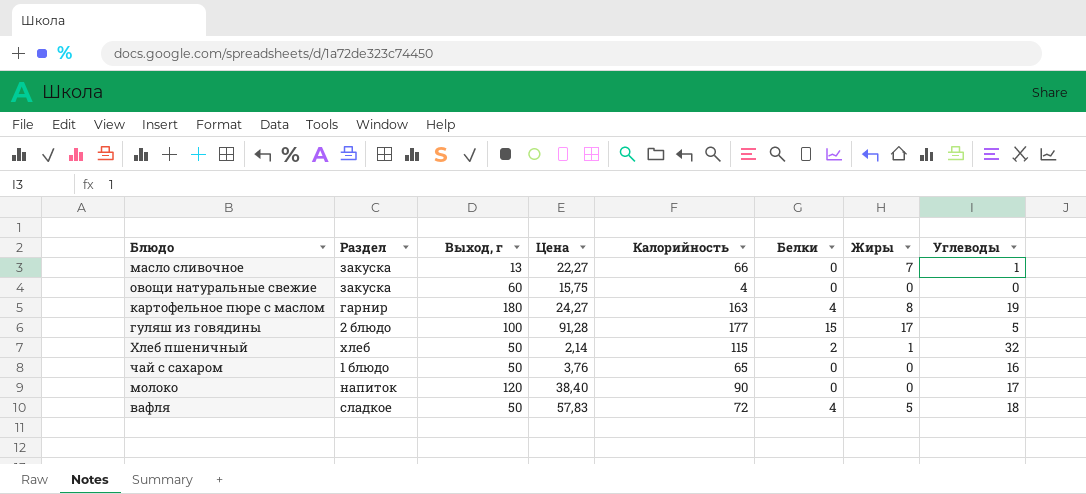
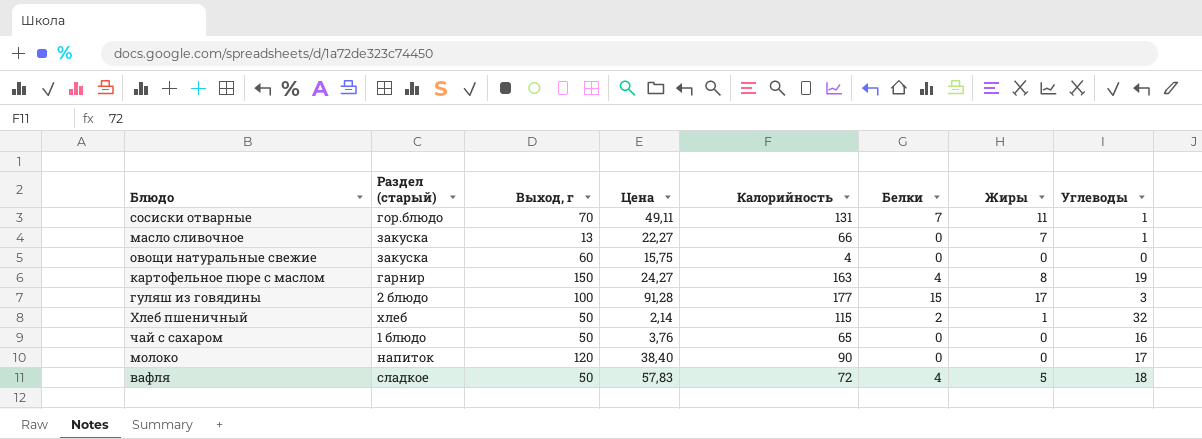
column name: Раздел -> Раздел (старый)
row сосиски отварные: none -> гор.блюдо | 70 | 49,11 | 131 | 7 | 11 | 1
картофельное пюре с маслом | Выход, г: 180 -> 150
гуляш из говядины | Углеводы: 5 -> 3

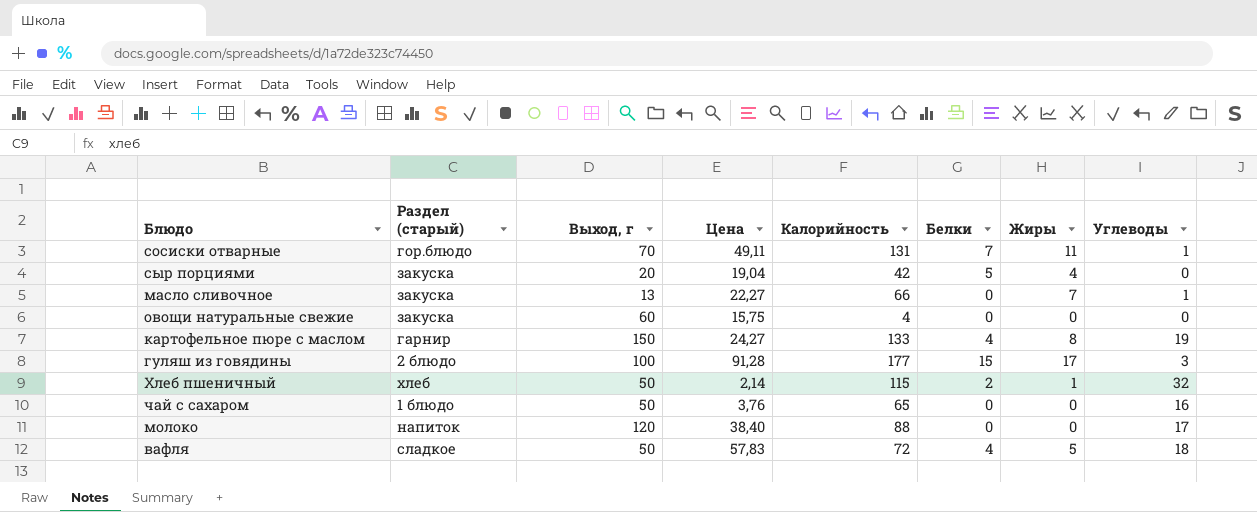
row сыр порциями: none -> закуска | 20 | 19,04 | 42 | 5 | 4 | 0
картофельное пюре с маслом | Калорийность: 163 -> 133
молоко | Калорийность: 90 -> 88

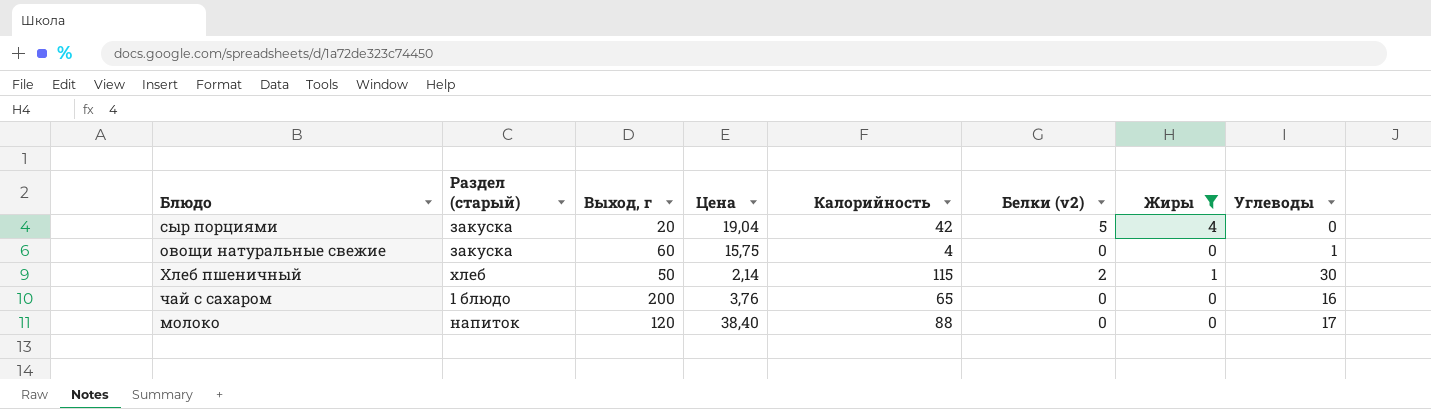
filter: none -> Жиры <= 4
column name: Белки -> Белки (v2)
овощи натуральные свежие | Углеводы: 0 -> 1
Хлеб пшеничный | Углеводы: 32 -> 30
чай с сахаром | Выход, г: 50 -> 200

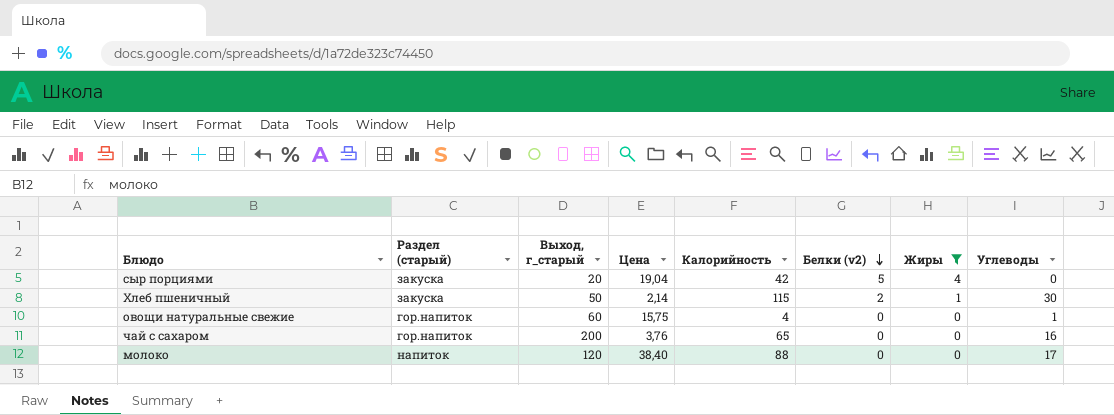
row order: none -> Белки (v2) descending
column name: Выход, г -> Выход, г_старый
Хлеб пшеничный | Раздел (старый): хлеб -> закуска
овощи натуральные свежие | Раздел (старый): закуска -> гор.напиток
чай с сахаром | Раздел (старый): 1 блюдо -> гор.напиток

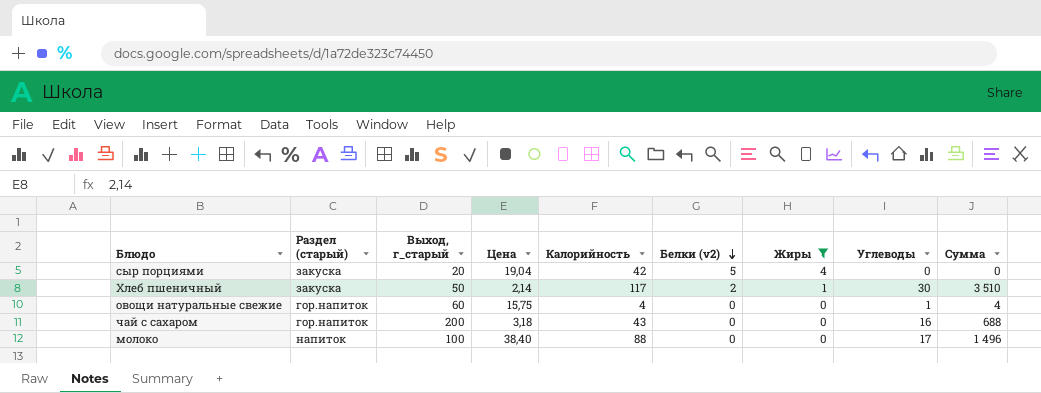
column Сумма | formula: none -> [Калорийность] * [Углеводы]
Хлеб пшеничный | Калорийность: 115 -> 117
чай с сахаром | Цена: 3,76 -> 3,18
чай с сахаром | Калорийность: 65 -> 43
молоко | Выход, г_старый: 120 -> 100

